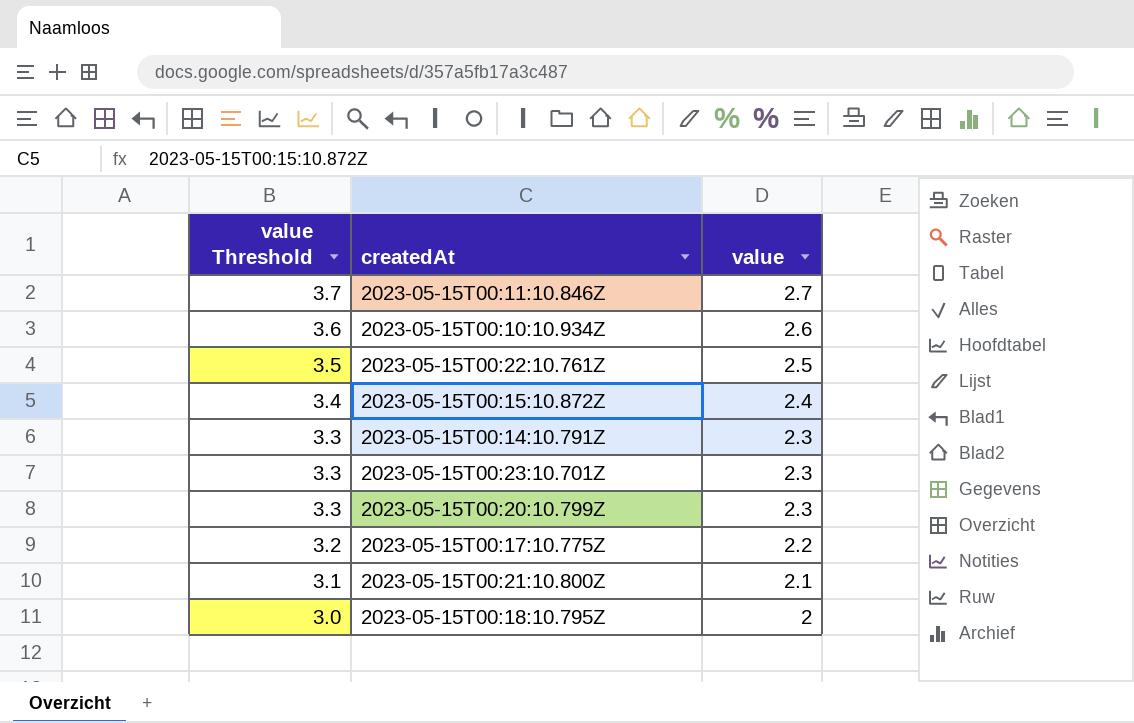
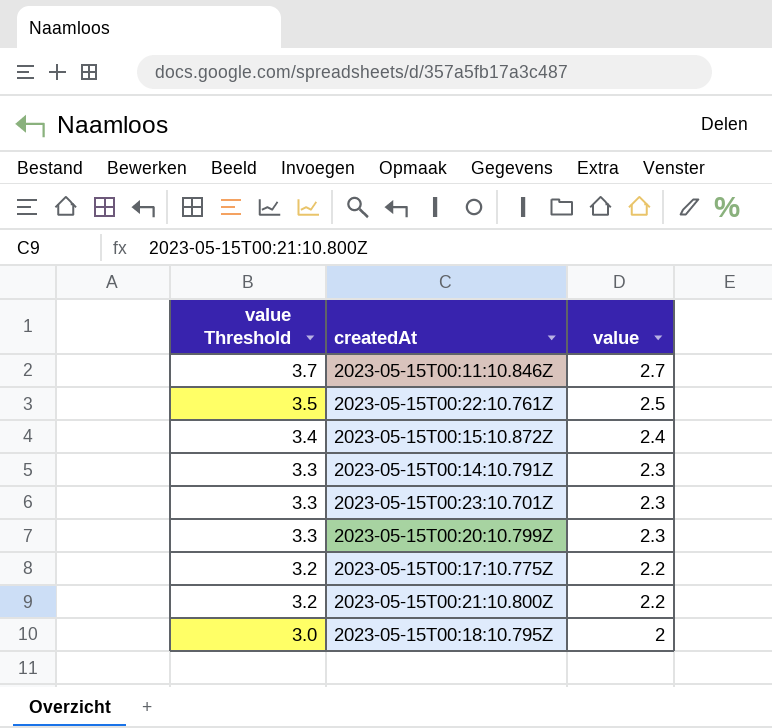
row 2023-05-15T00:10:10.934Z: 3.6 | 2.6 -> none
2023-05-15T00:21:10.800Z | value Threshold: 3.1 -> 3.2
2023-05-15T00:21:10.800Z | value: 2.1 -> 2.2

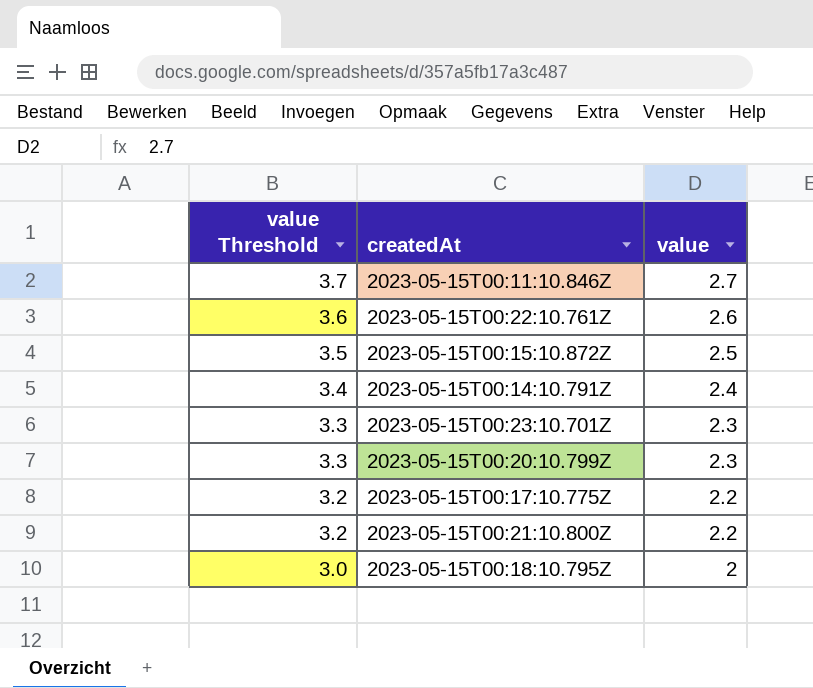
2023-05-15T00:22:10.761Z | value Threshold: 3.5 -> 3.6
2023-05-15T00:22:10.761Z | value: 2.5 -> 2.6
2023-05-15T00:15:10.872Z | value Threshold: 3.4 -> 3.5
2023-05-15T00:15:10.872Z | value: 2.4 -> 2.5
2023-05-15T00:14:10.791Z | value Threshold: 3.3 -> 3.4
2023-05-15T00:14:10.791Z | value: 2.3 -> 2.4

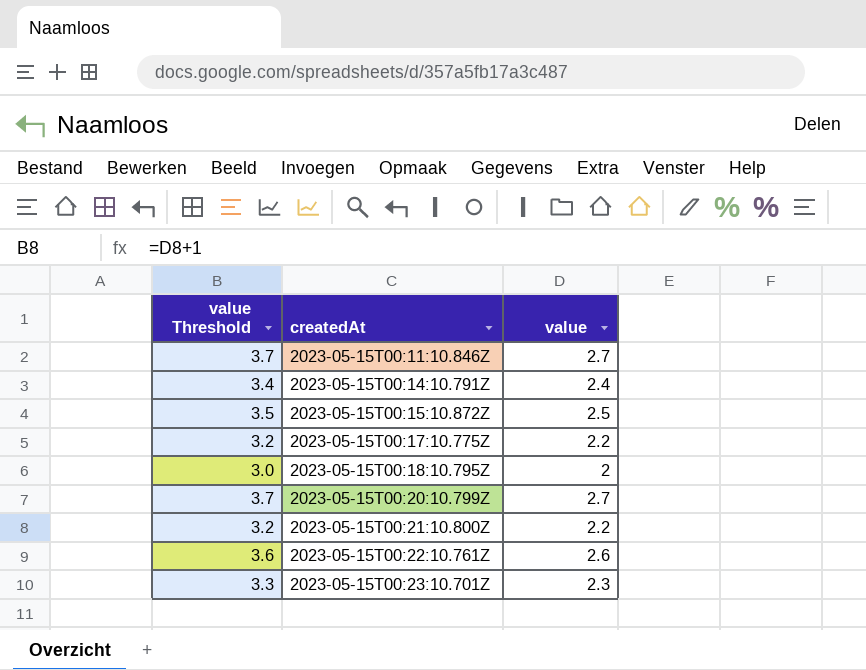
row order: value Threshold descending -> createdAt ascending
2023-05-15T00:20:10.799Z | value Threshold: 3.3 -> 3.7
2023-05-15T00:20:10.799Z | value: 2.3 -> 2.7

